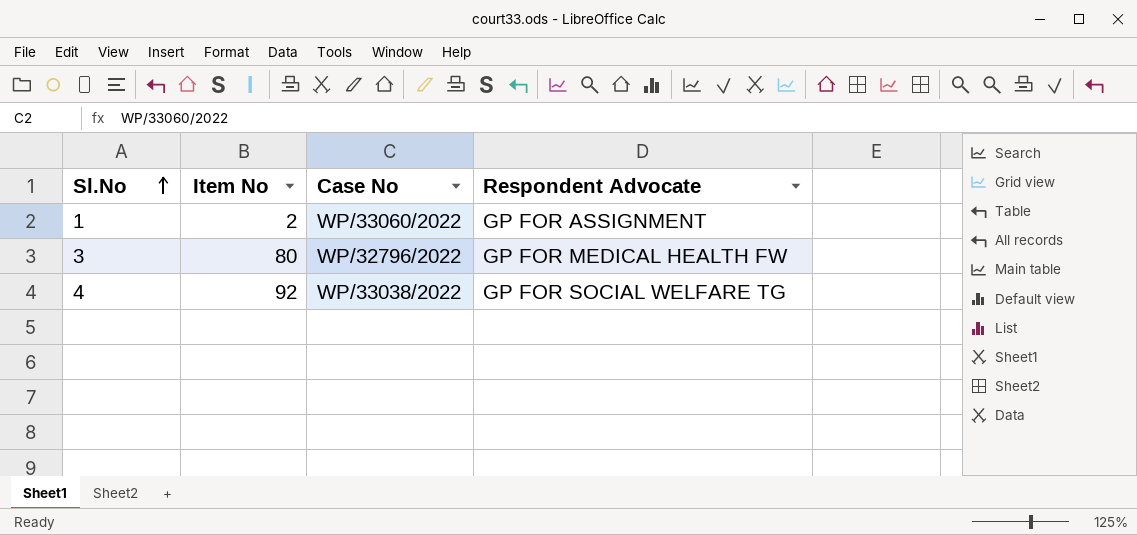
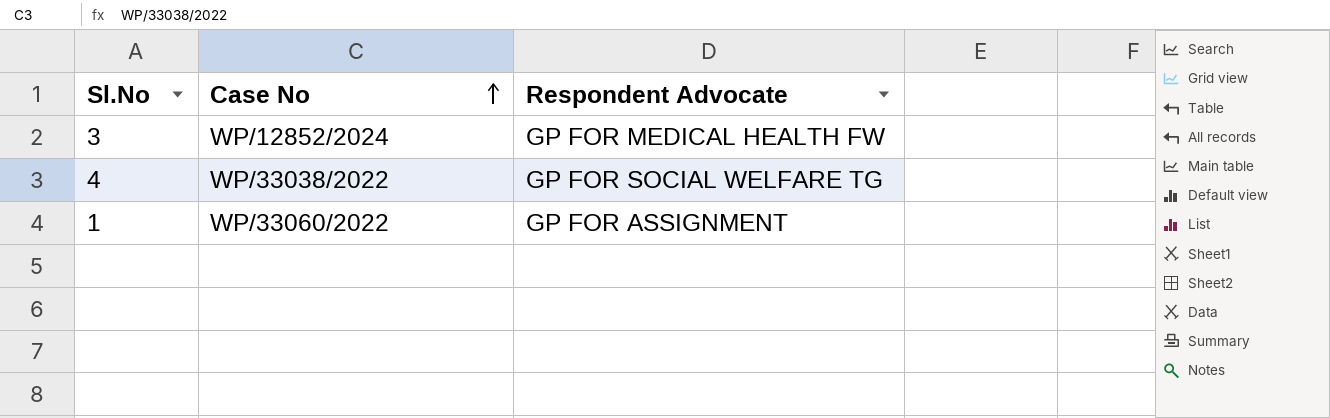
row order: Sl.No ascending -> Case No ascending
column Item No | position: 2 -> none
3 | Case No: WP/32796/2022 -> WP/12852/2024

